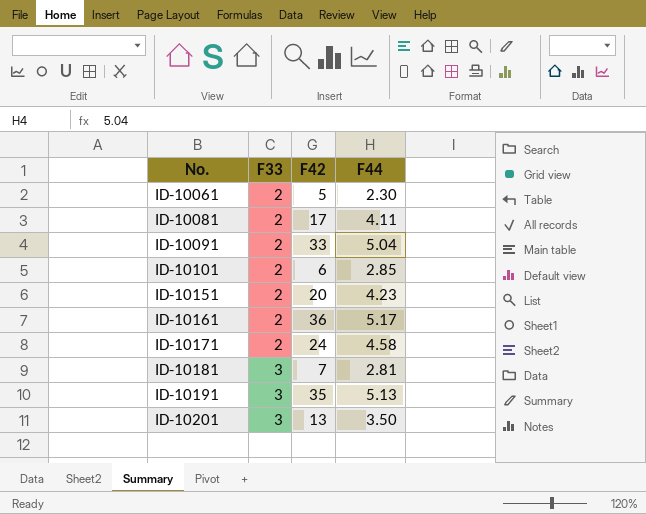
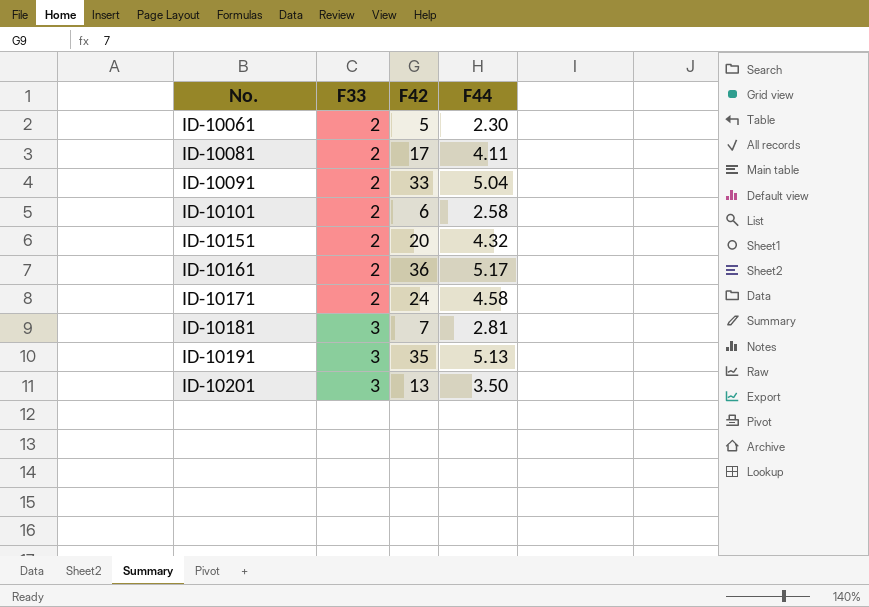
ID-10101 | F44: 2.85 -> 2.58
ID-10151 | F44: 4.23 -> 4.32

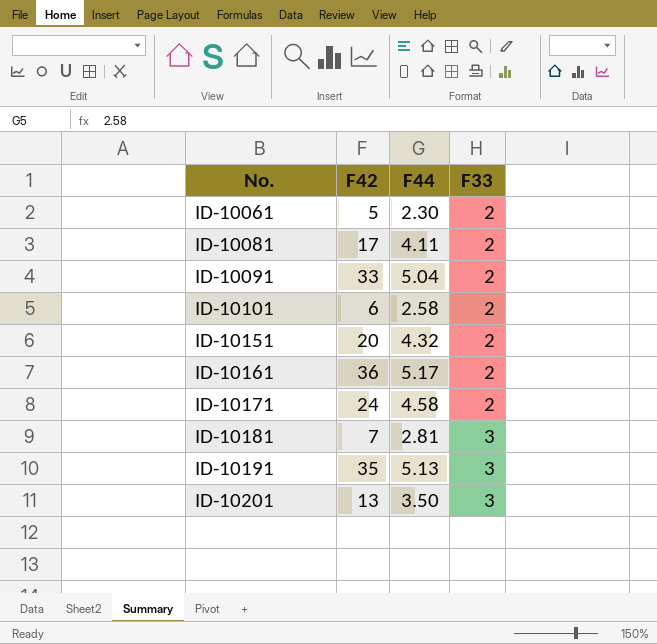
column F33 | position: 2 -> 4

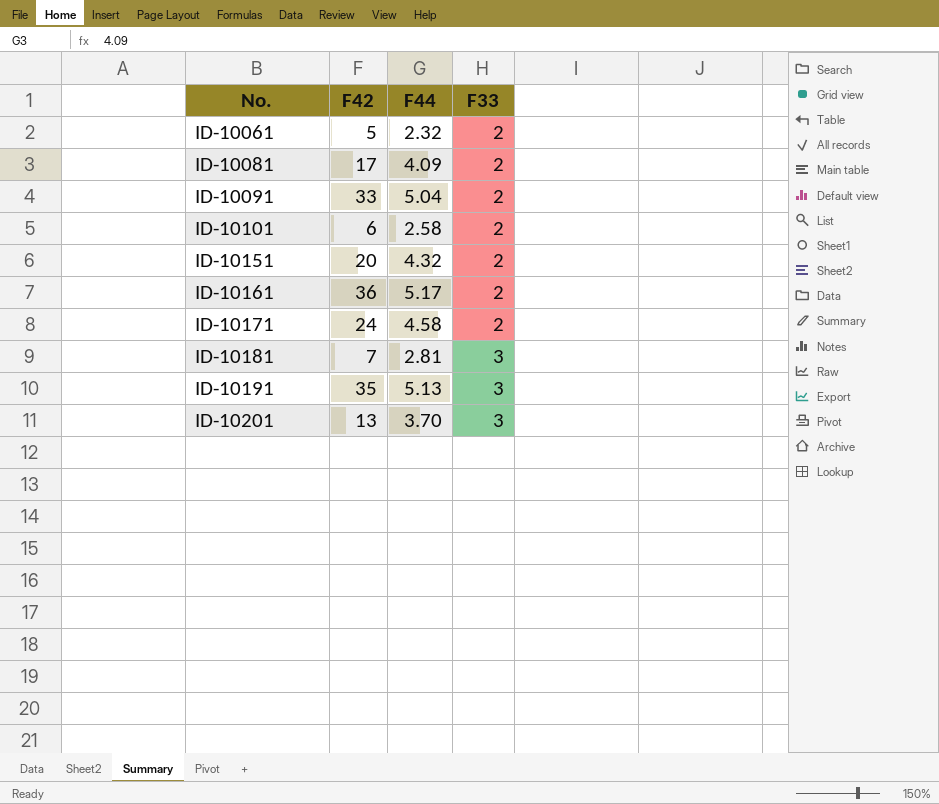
ID-10061 | F44: 2.30 -> 2.32
ID-10081 | F44: 4.11 -> 4.09
ID-10201 | F44: 3.50 -> 3.70

